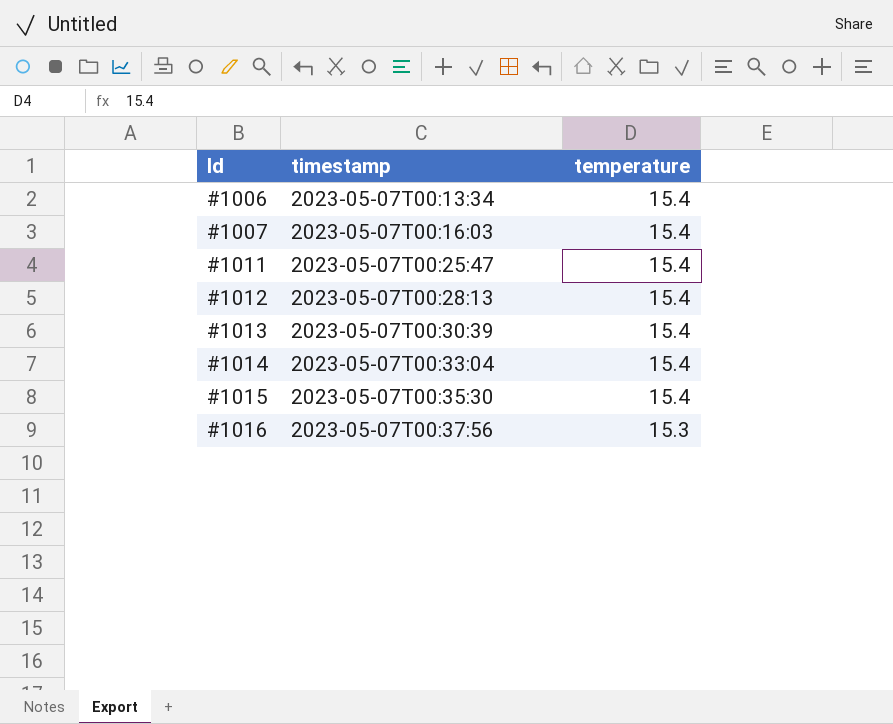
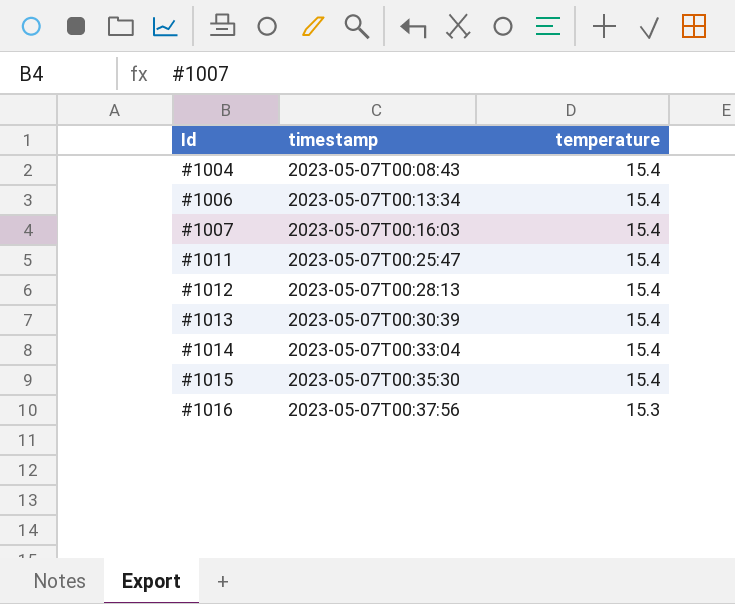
row #1004: none -> 2023-05-07T00:08:43 | 15.4

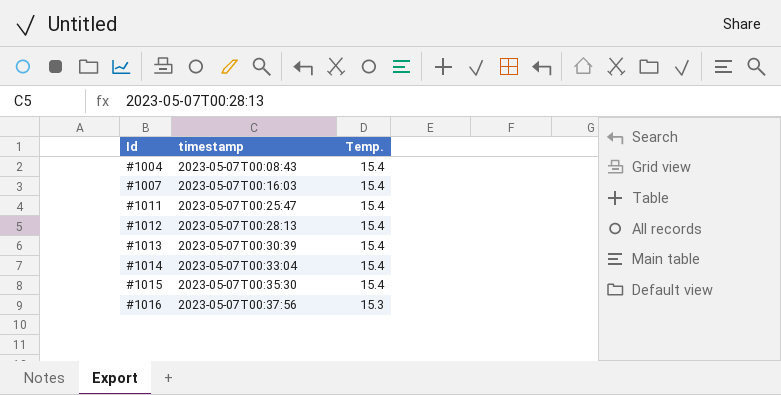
column name: temperature -> Temp.
row #1006: 2023-05-07T00:13:34 | 15.4 -> none

